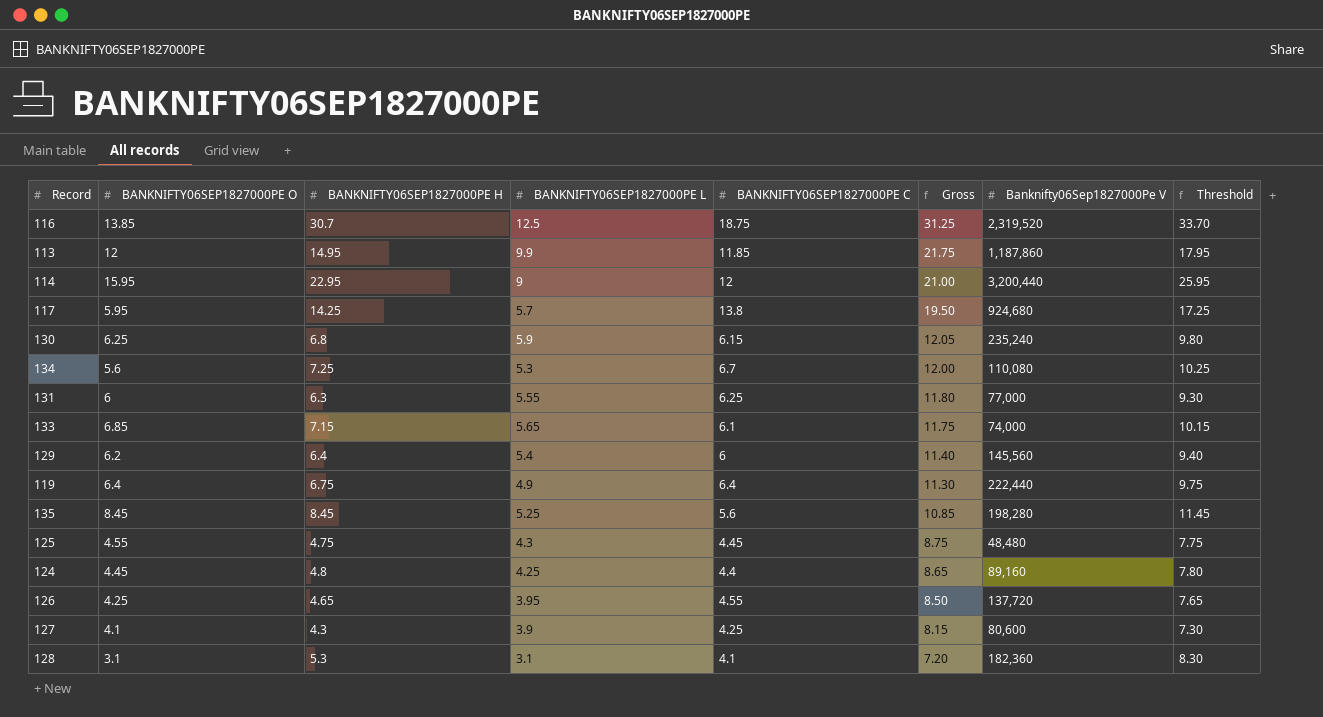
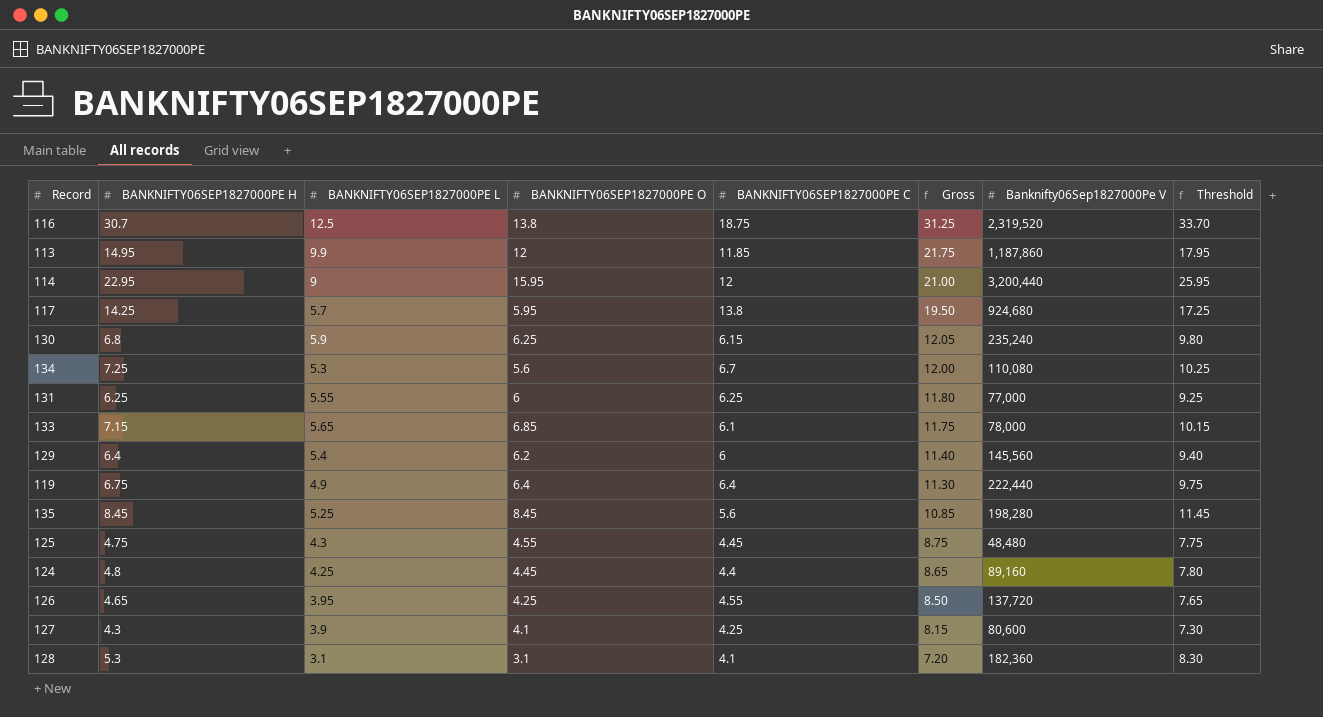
column BANKNIFTY06SEP1827000PE O | position: 2 -> 4
116 | BANKNIFTY06SEP1827000PE O: 13.85 -> 13.8
131 | BANKNIFTY06SEP1827000PE H: 6.3 -> 6.25
131 | Threshold: 9.30 -> 9.25
133 | Banknifty06Sep1827000Pe V: 74,000 -> 78,000

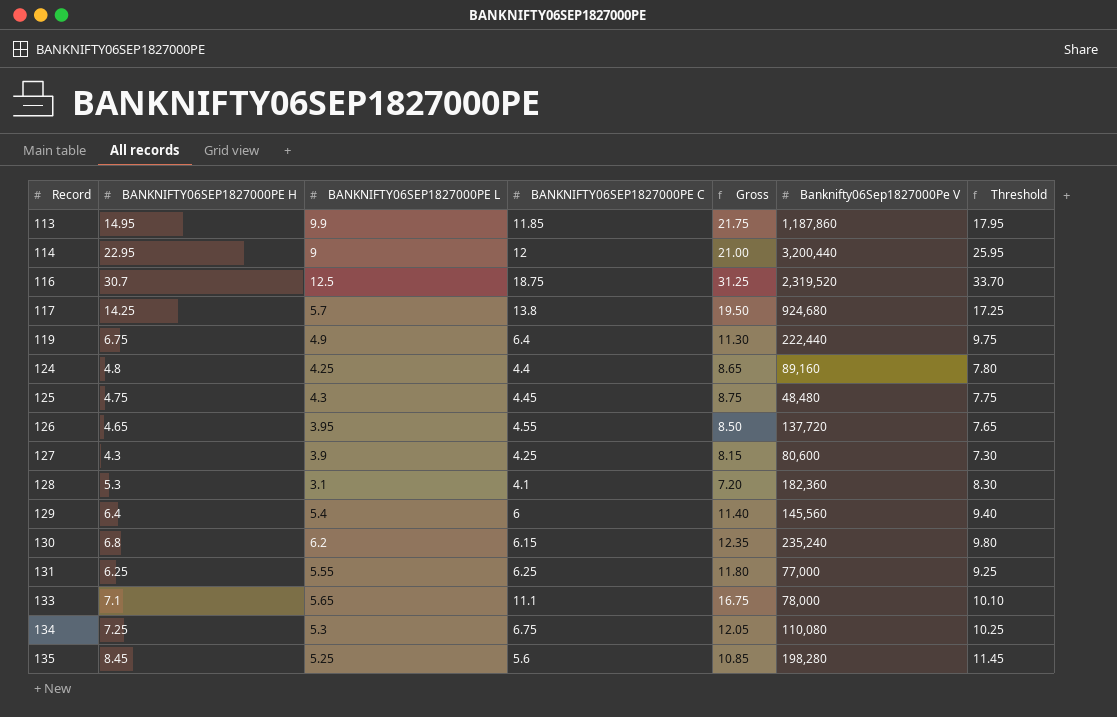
row order: Gross descending -> Record ascending
column BANKNIFTY06SEP1827000PE O | position: 4 -> none
130 | BANKNIFTY06SEP1827000PE L: 5.9 -> 6.2
130 | Gross: 12.05 -> 12.35
133 | BANKNIFTY06SEP1827000PE H: 7.15 -> 7.1
133 | BANKNIFTY06SEP1827000PE C: 6.1 -> 11.1
133 | Gross: 11.75 -> 16.75
133 | Threshold: 10.15 -> 10.10
134 | BANKNIFTY06SEP1827000PE C: 6.7 -> 6.75
134 | Gross: 12.00 -> 12.05

